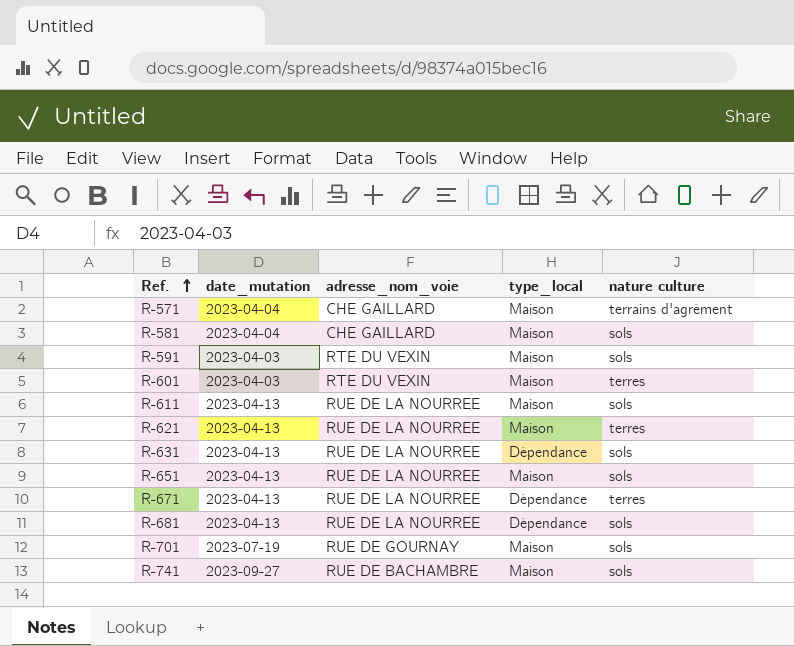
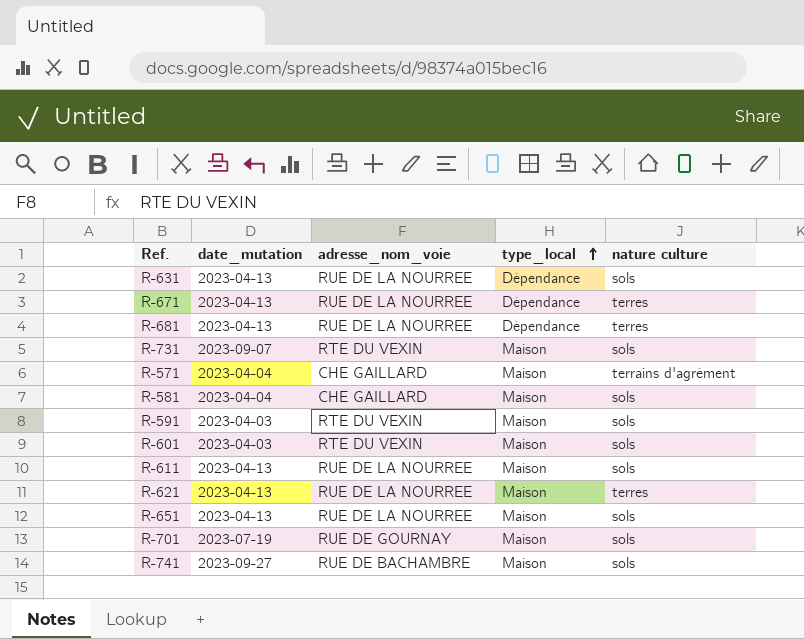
row order: Ref. ascending -> type_local ascending
R-681 | nature culture: sols -> terres
row R-731: none -> 2023-09-07 | RTE DU VEXIN | Maison | sols
R-601 | nature culture: terres -> sols

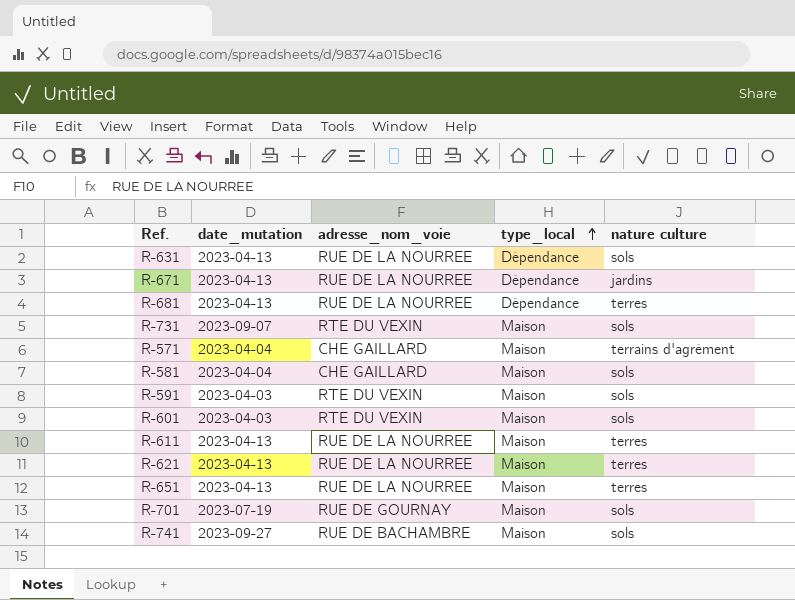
R-671 | nature culture: terres -> jardins
R-611 | nature culture: sols -> terres
R-651 | nature culture: sols -> terres

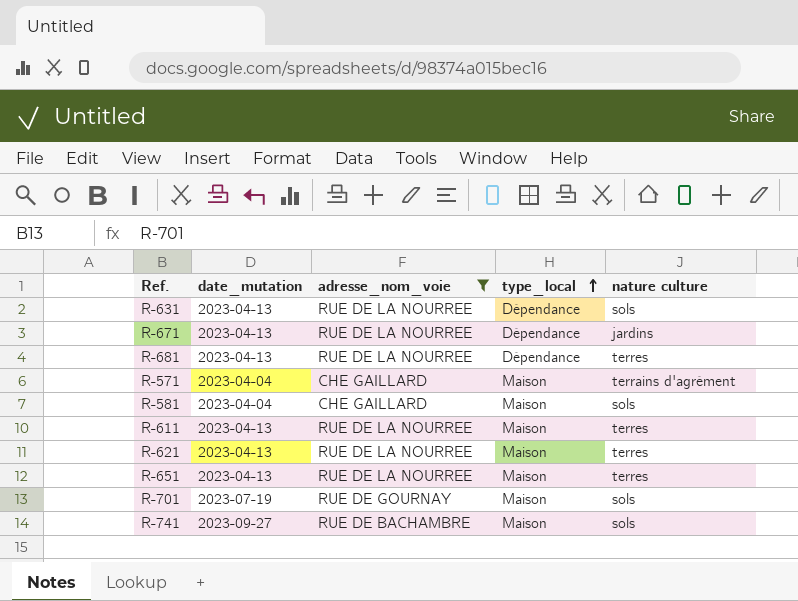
filter: none -> adresse_nom_voie != RTE DU VEXIN

